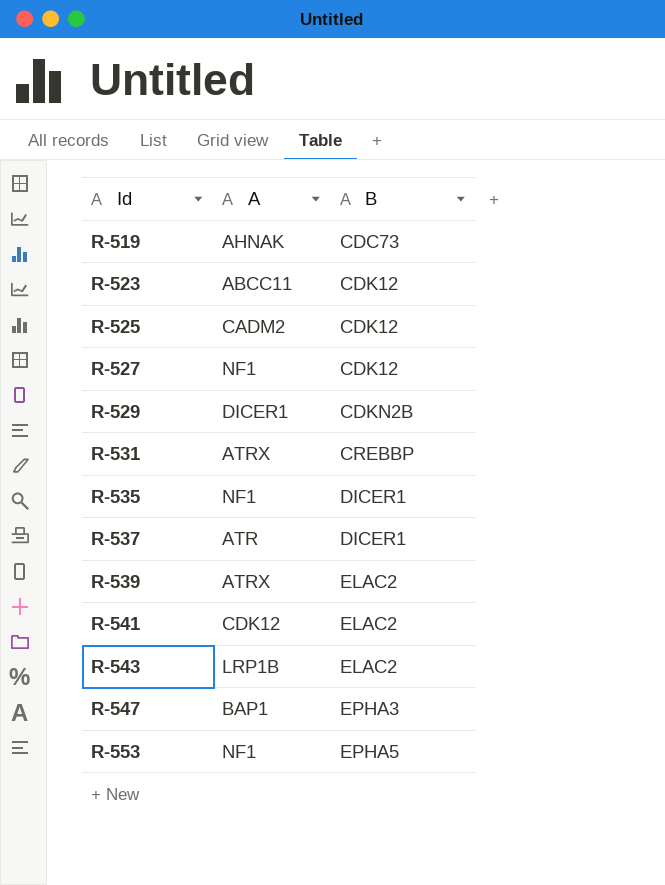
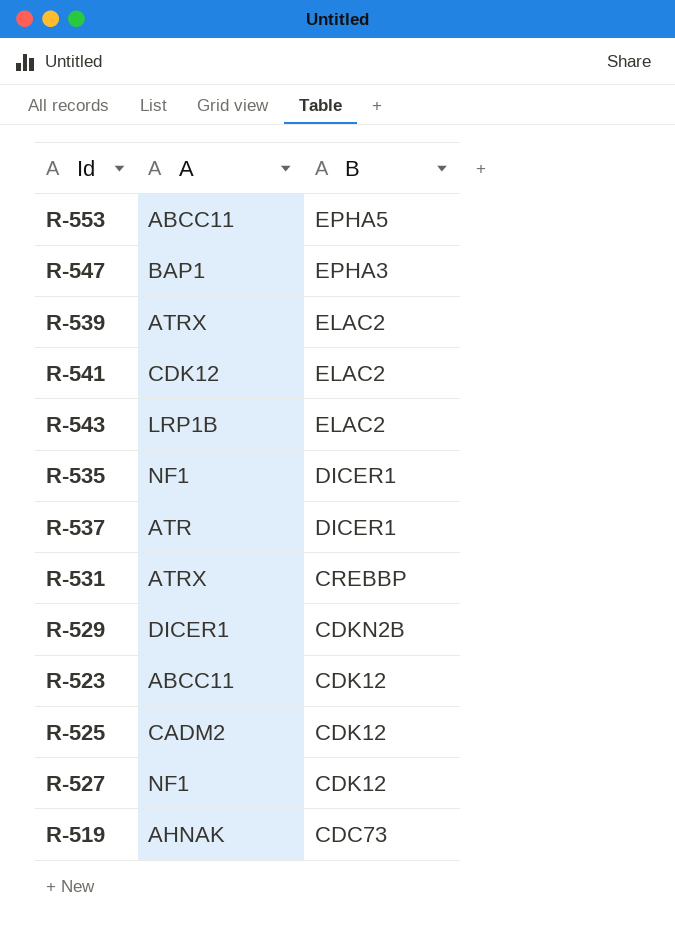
row order: Id ascending -> B descending
R-553 | A: NF1 -> ABCC11

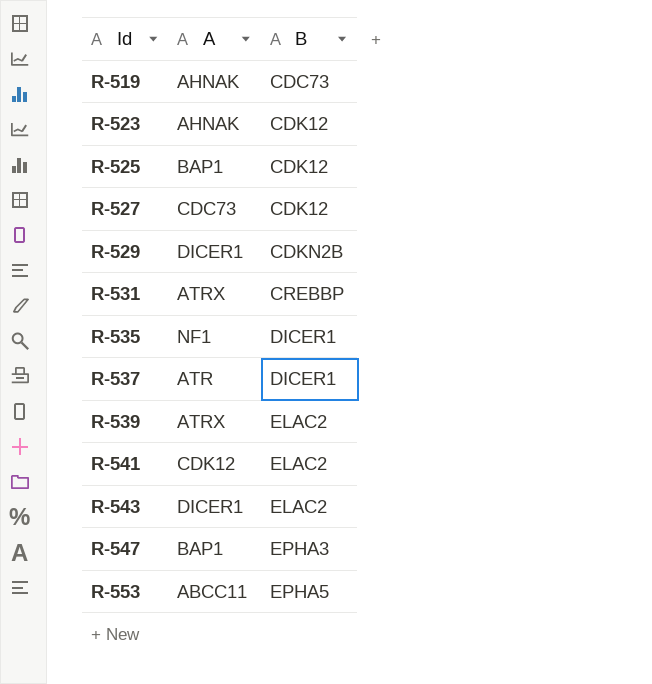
row order: B descending -> Id ascending
R-523 | A: ABCC11 -> AHNAK
R-525 | A: CADM2 -> BAP1
R-527 | A: NF1 -> CDC73
R-543 | A: LRP1B -> DICER1

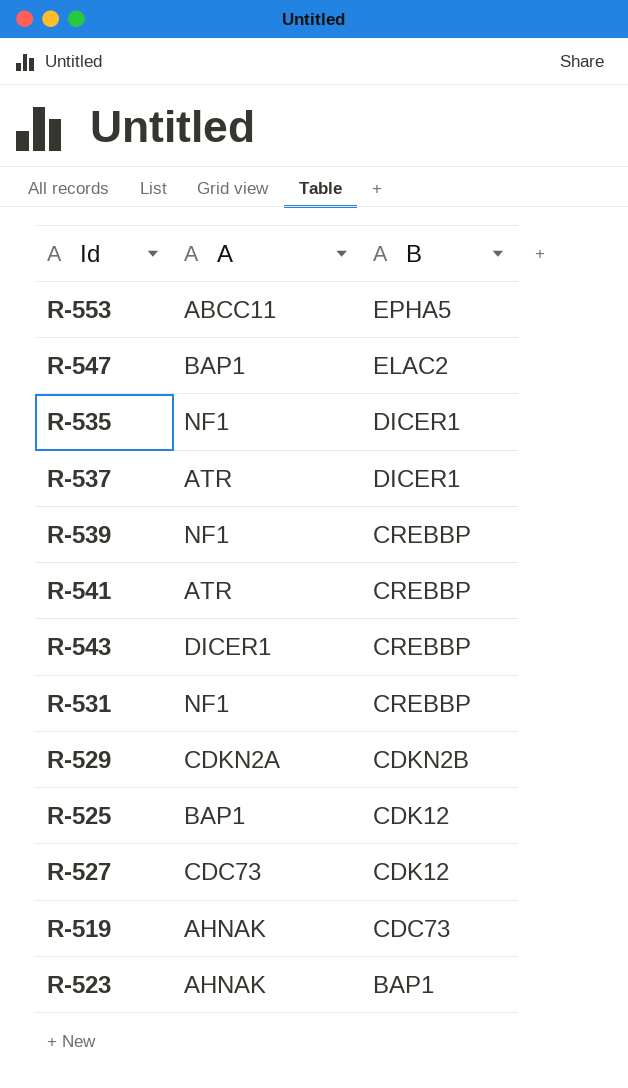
row order: Id ascending -> B descending
R-547 | B: EPHA3 -> ELAC2
R-539 | A: ATRX -> NF1
R-539 | B: ELAC2 -> CREBBP
R-541 | A: CDK12 -> ATR
R-541 | B: ELAC2 -> CREBBP
R-543 | B: ELAC2 -> CREBBP
R-531 | A: ATRX -> NF1
R-529 | A: DICER1 -> CDKN2A
R-523 | B: CDK12 -> BAP1

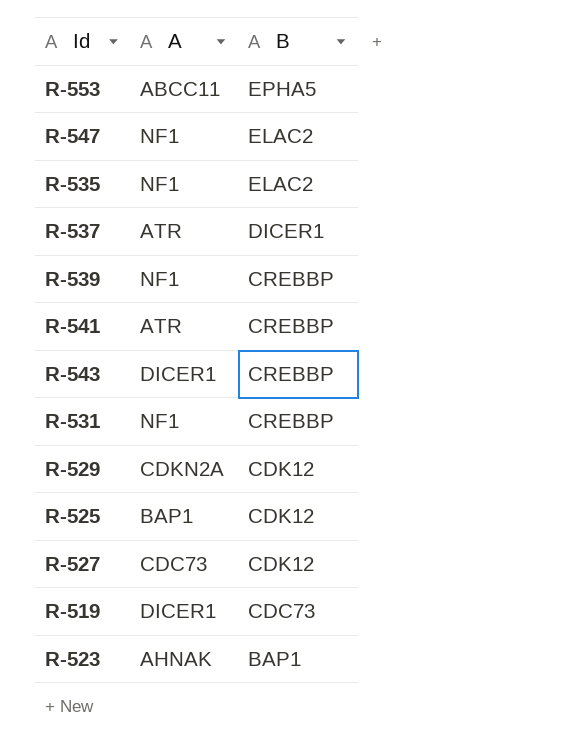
R-547 | A: BAP1 -> NF1
R-535 | B: DICER1 -> ELAC2
R-529 | B: CDKN2B -> CDK12
R-519 | A: AHNAK -> DICER1

